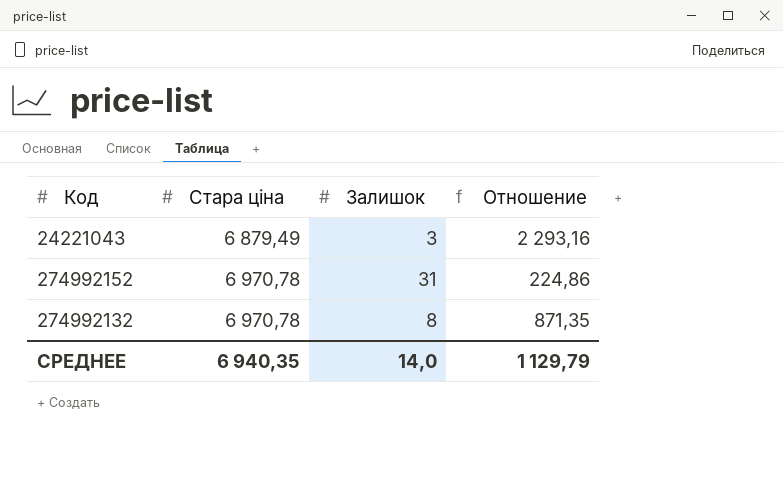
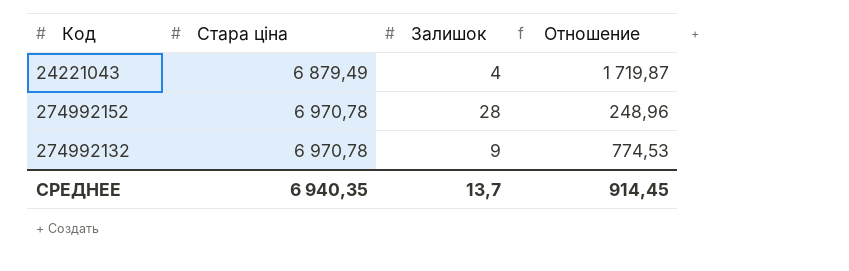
24221043 | Залишок: 3 -> 4
24221043 | Отношение: 2 293,16 -> 1 719,87
274992152 | Залишок: 31 -> 28
274992152 | Отношение: 224,86 -> 248,96
274992132 | Залишок: 8 -> 9
274992132 | Отношение: 871,35 -> 774,53
СРЕДНЕЕ | Залишок: 14,0 -> 13,7
СРЕДНЕЕ | Отношение: 1 129,79 -> 914,45

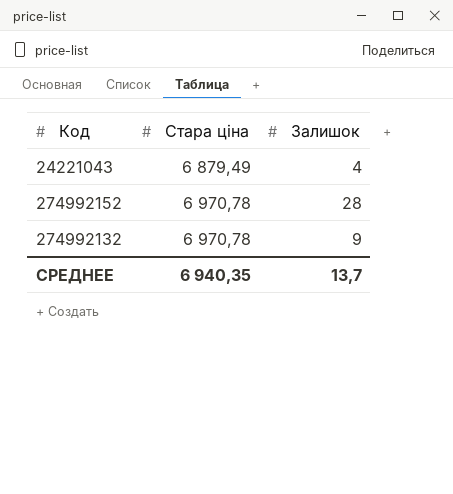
column Отношение | formula: [Стара ціна] / [Залишок] -> none

